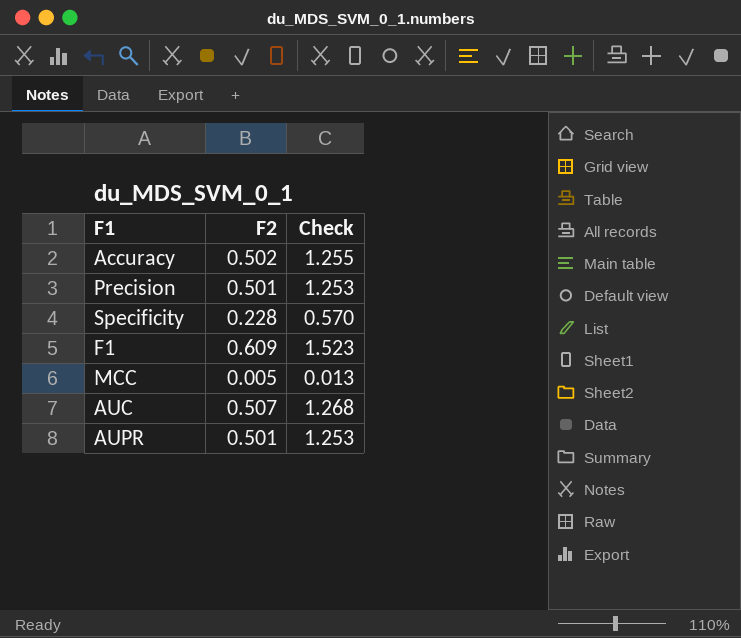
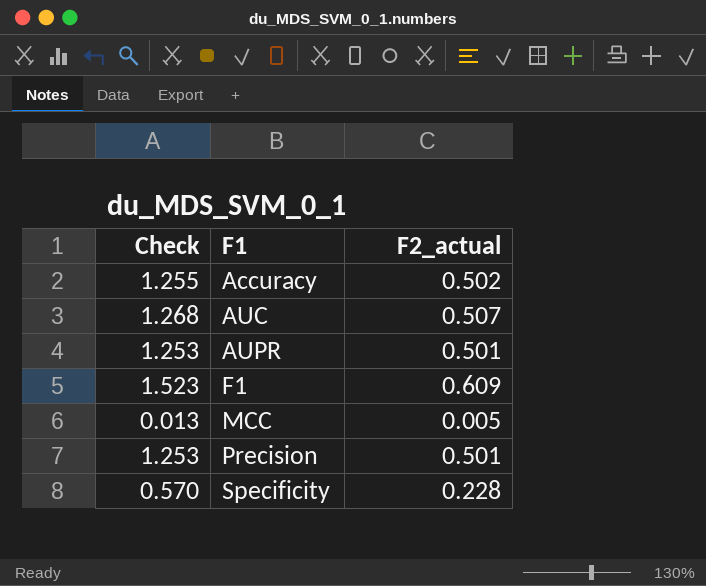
row order: none -> F1 ascending
column Check | position: 3 -> 1
column name: F2 -> F2_actual

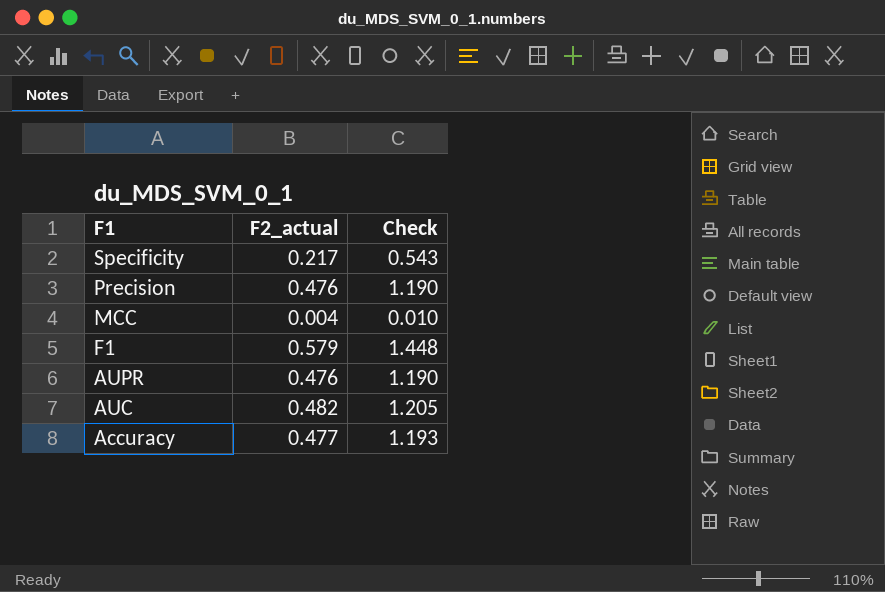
row order: F1 ascending -> F1 descending
column Check | position: 1 -> 3
Specificity | F2_actual: 0.228 -> 0.217
Specificity | Check: 0.570 -> 0.543
Precision | F2_actual: 0.501 -> 0.476
Precision | Check: 1.253 -> 1.190
MCC | F2_actual: 0.005 -> 0.004
MCC | Check: 0.013 -> 0.010
F1 | F2_actual: 0.609 -> 0.579
F1 | Check: 1.523 -> 1.448
AUPR | F2_actual: 0.501 -> 0.476
AUPR | Check: 1.253 -> 1.190
AUC | F2_actual: 0.507 -> 0.482
AUC | Check: 1.268 -> 1.205
Accuracy | F2_actual: 0.502 -> 0.477
Accuracy | Check: 1.255 -> 1.193

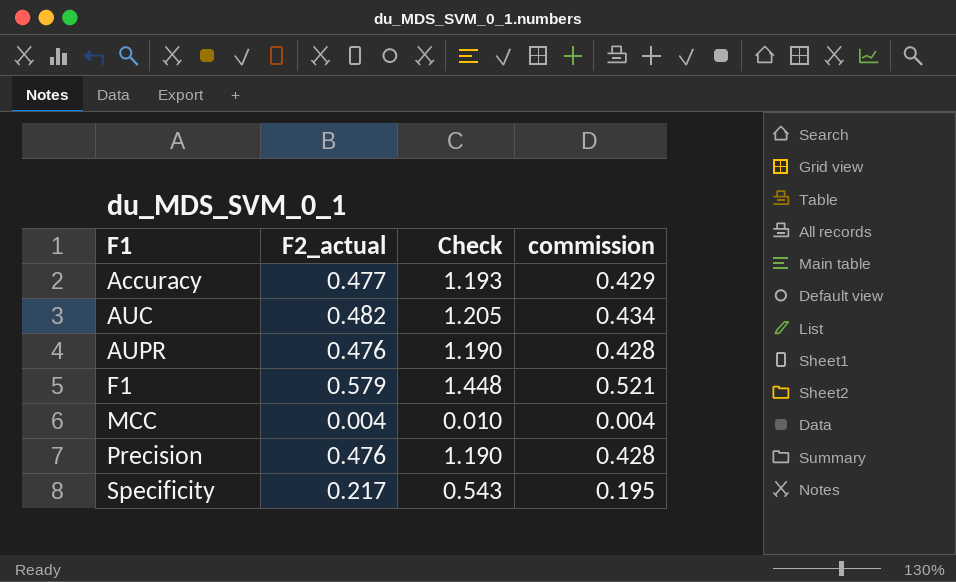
row order: F1 descending -> F1 ascending
column commission | formula: none -> [F2_actual] * 0.9

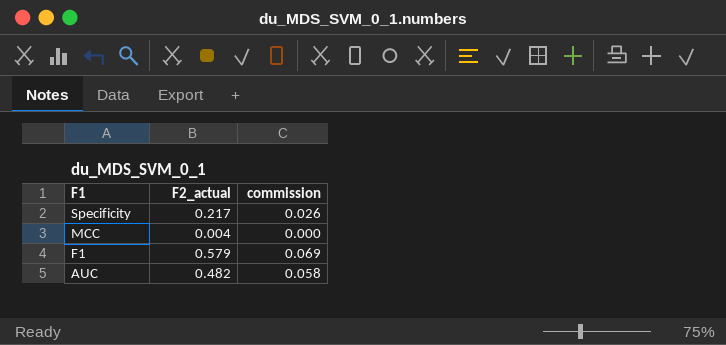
row order: F1 ascending -> F1 descending
column Check | formula: [F2_actual] * 2.5 -> none
column commission | formula: [F2_actual] * 0.9 -> [F2_actual] * 0.12
row Accuracy: 0.477 | 1.193 | 0.429 -> none
row AUPR: 0.476 | 1.190 | 0.428 -> none
row Precision: 0.476 | 1.190 | 0.428 -> none

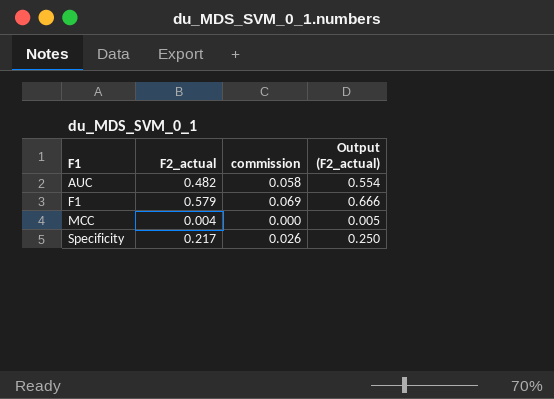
row order: F1 descending -> F1 ascending
column Output (F2_actual) | formula: none -> [F2_actual] * 1.15

